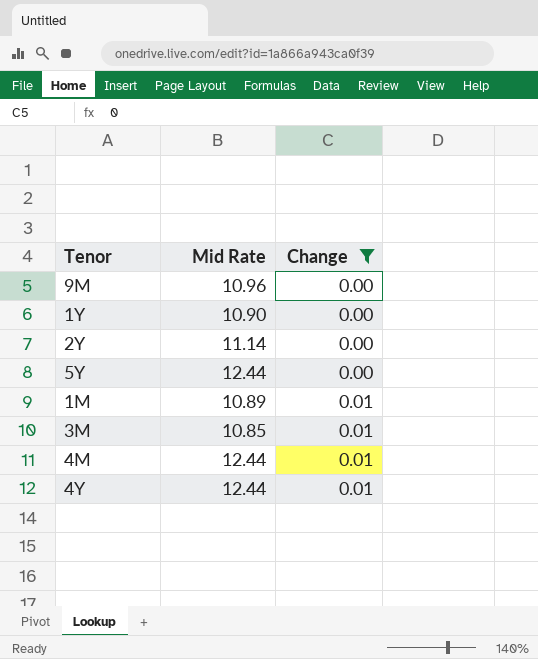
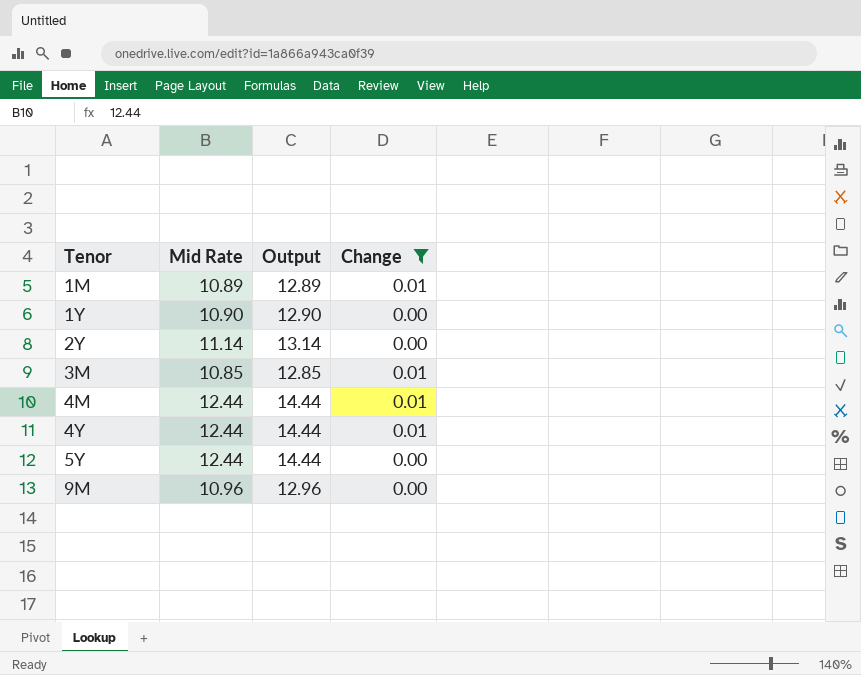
row order: Change ascending -> Tenor ascending
column Output | formula: none -> [Mid Rate] + 2

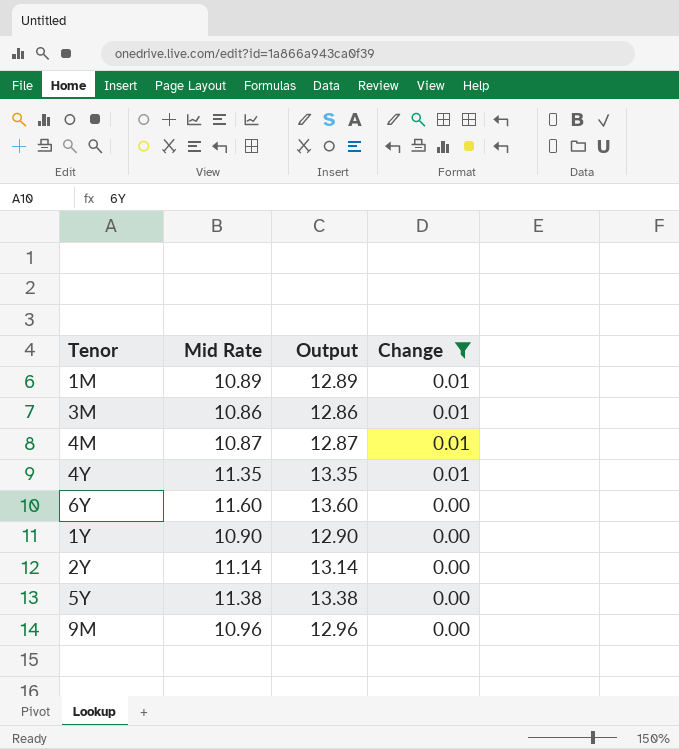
row order: Tenor ascending -> Change descending
3M | Mid Rate: 10.85 -> 10.86
3M | Output: 12.85 -> 12.86
4M | Mid Rate: 12.44 -> 10.87
4M | Output: 14.44 -> 12.87
4Y | Mid Rate: 12.44 -> 11.35
4Y | Output: 14.44 -> 13.35
row 6Y: none -> 11.60 | 13.60 | 0.00
5Y | Mid Rate: 12.44 -> 11.38
5Y | Output: 14.44 -> 13.38

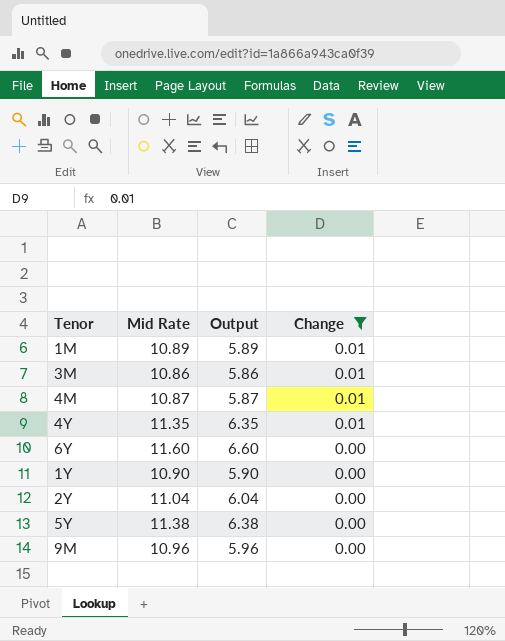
column Output | formula: [Mid Rate] + 2 -> [Mid Rate] - 5
2Y | Mid Rate: 11.14 -> 11.04

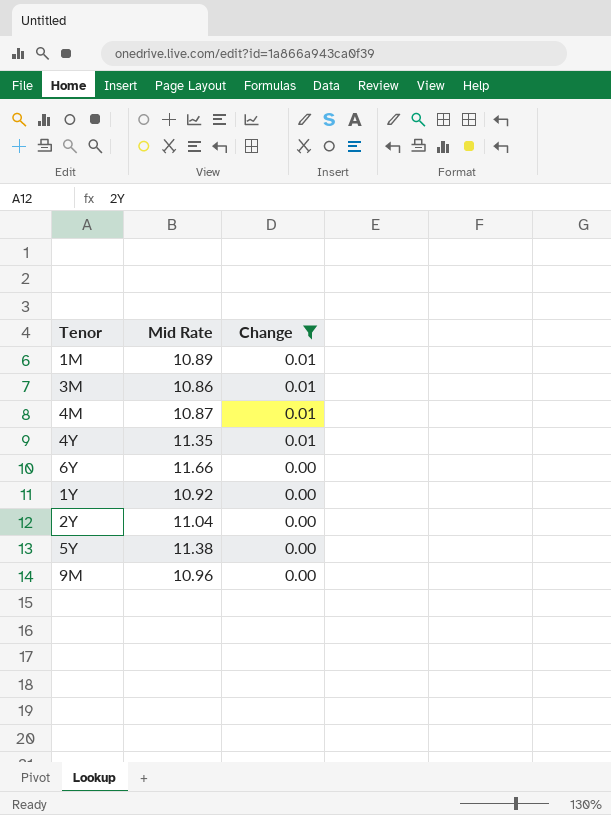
column Output | formula: [Mid Rate] - 5 -> none
6Y | Mid Rate: 11.60 -> 11.66
1Y | Mid Rate: 10.90 -> 10.92

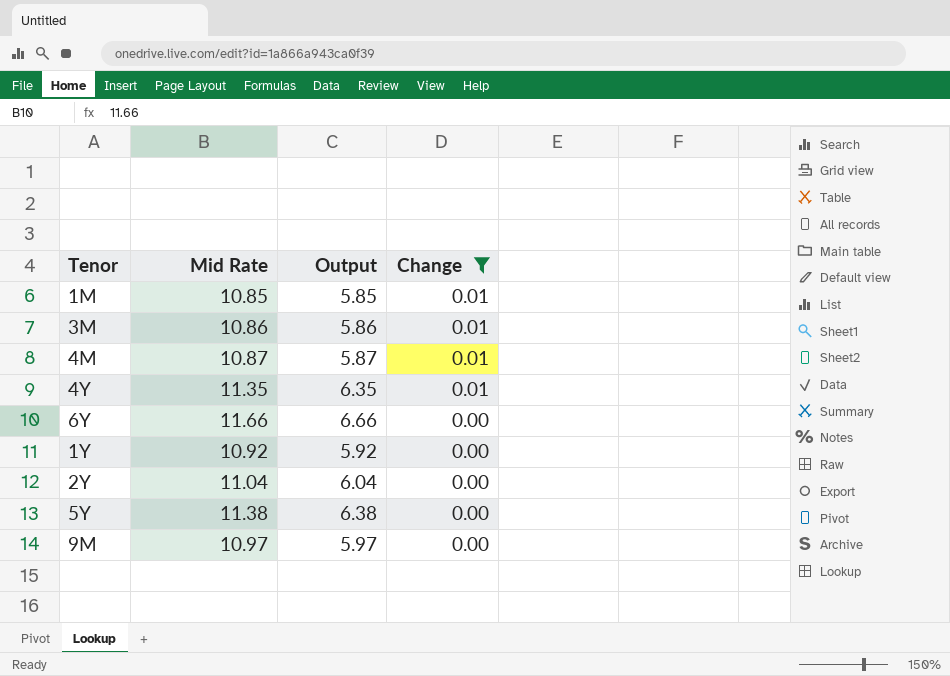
column Output | formula: none -> [Mid Rate] - 5
1M | Mid Rate: 10.89 -> 10.85
9M | Mid Rate: 10.96 -> 10.97

